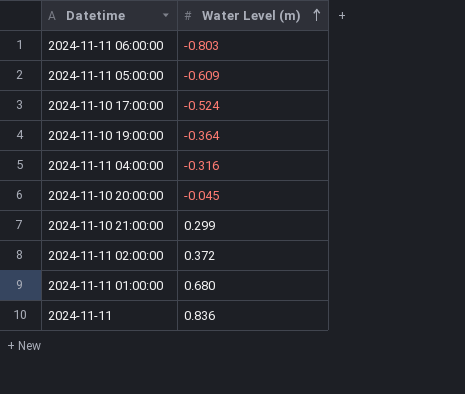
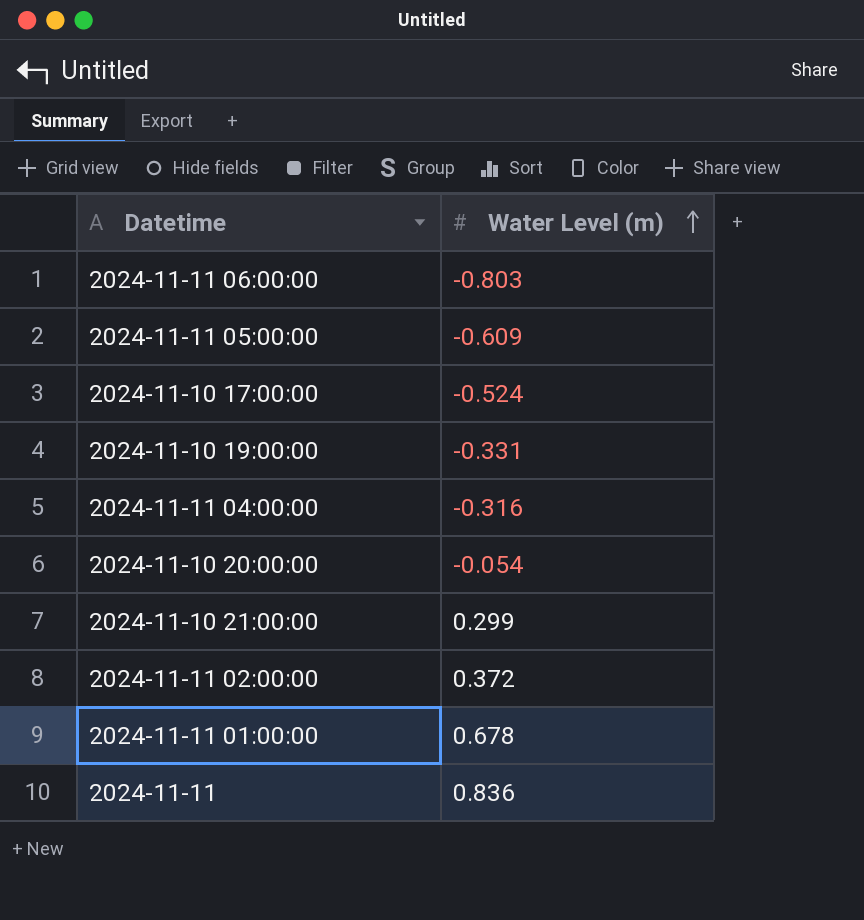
2024-11-10 19:00:00 | Water Level (m): -0.364 -> -0.331
2024-11-10 20:00:00 | Water Level (m): -0.045 -> -0.054
2024-11-11 01:00:00 | Water Level (m): 0.680 -> 0.678

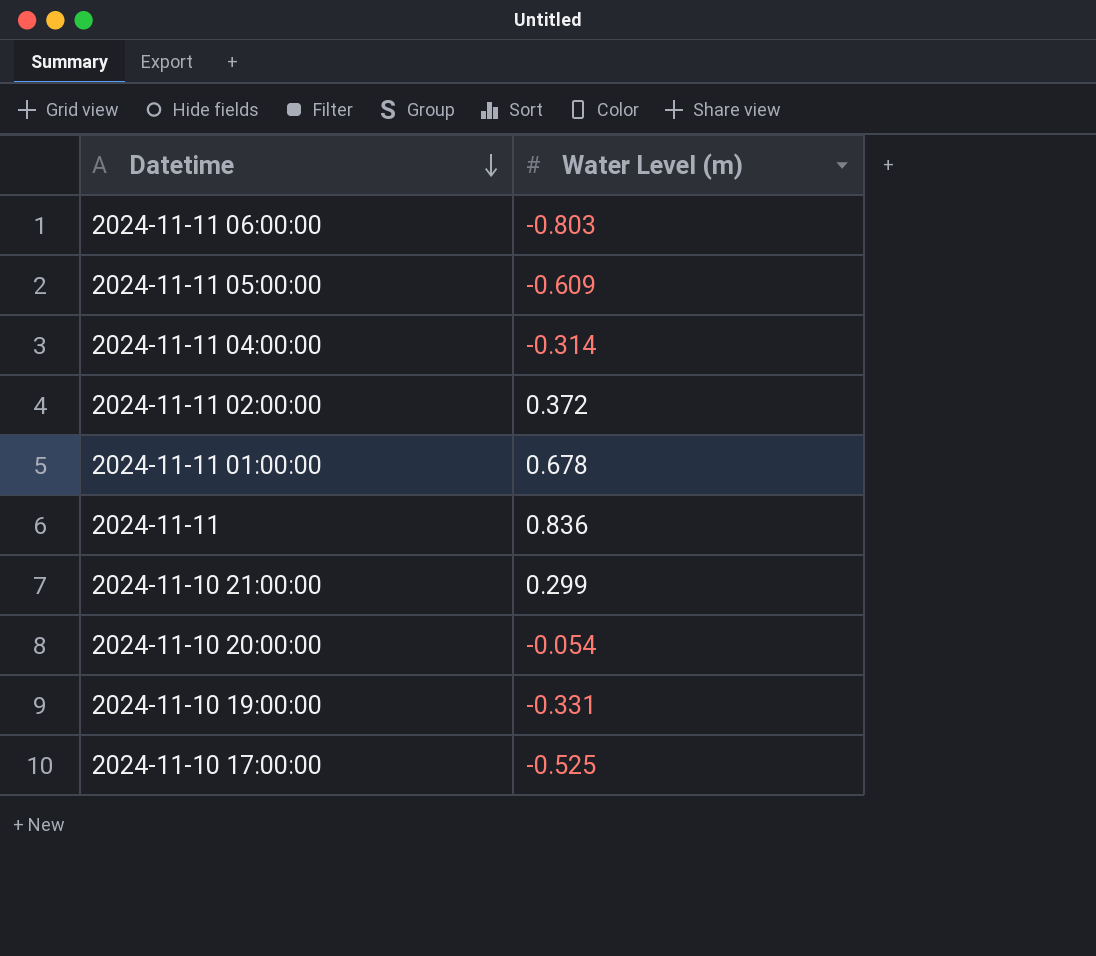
row order: Water Level (m) ascending -> Datetime descending
2024-11-11 04:00:00 | Water Level (m): -0.316 -> -0.314
2024-11-10 17:00:00 | Water Level (m): -0.524 -> -0.525

